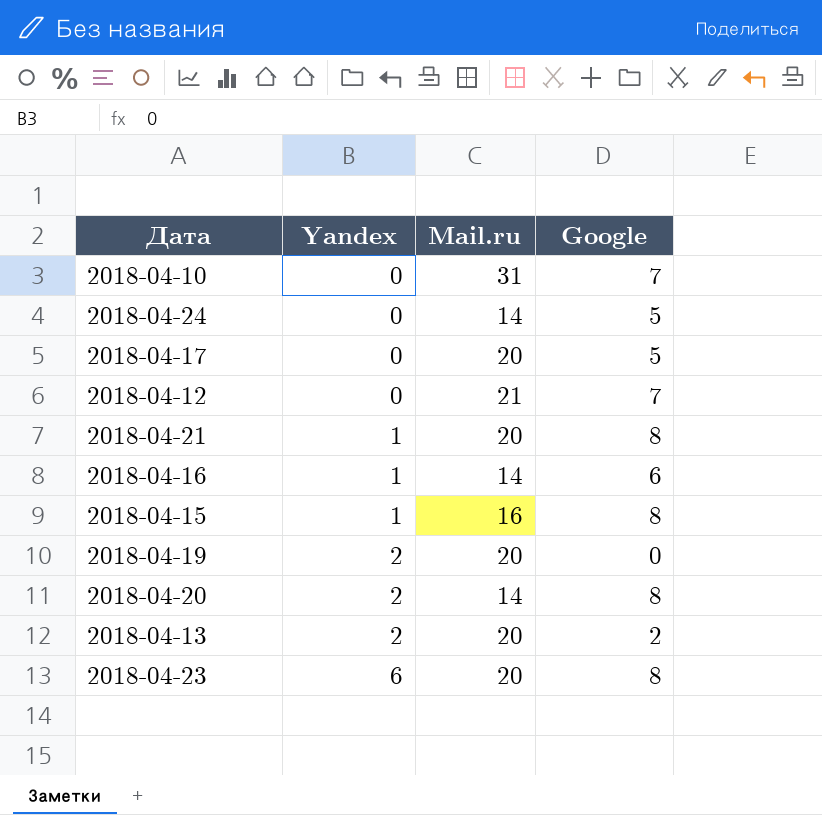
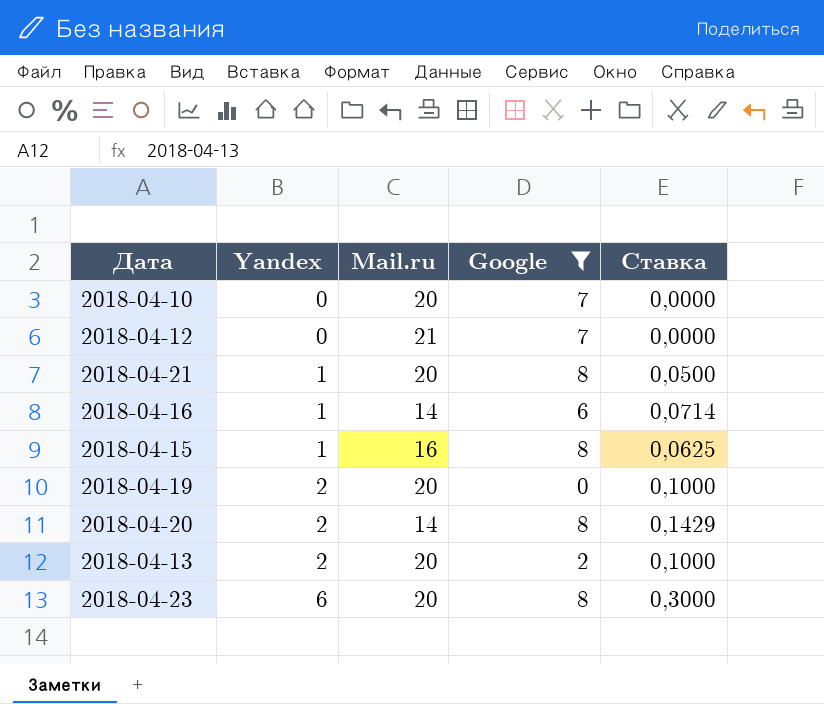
filter: none -> Google != 5
column Ставка | formula: none -> [Yandex] / [Mail.ru]
2018-04-10 | Mail.ru: 31 -> 20

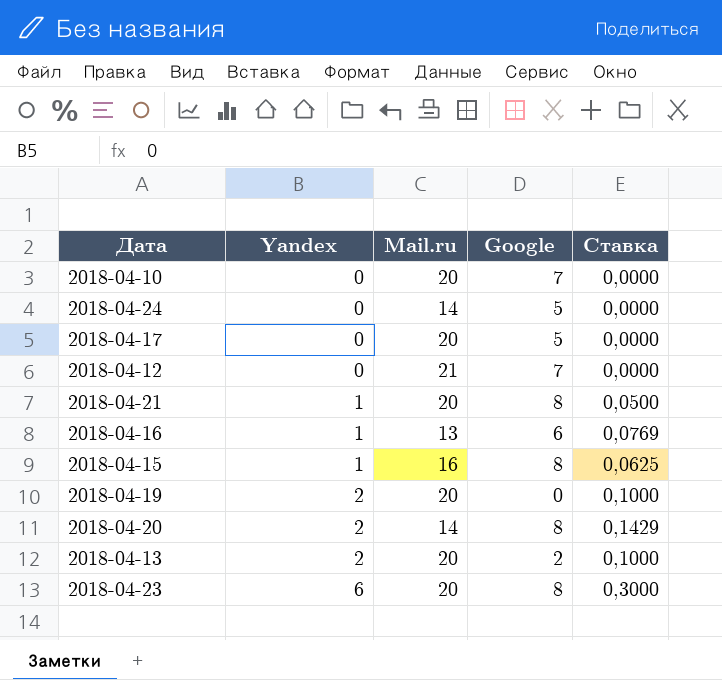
filter: Google != 5 -> none
2018-04-16 | Mail.ru: 14 -> 13
2018-04-16 | Ставка: 0,0714 -> 0,0769

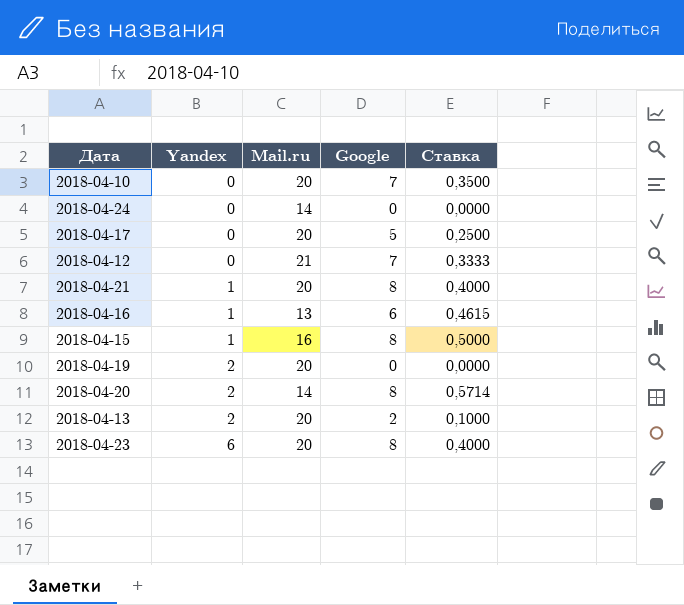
column Ставка | formula: [Yandex] / [Mail.ru] -> [Google] / [Mail.ru]
2018-04-24 | Google: 5 -> 0

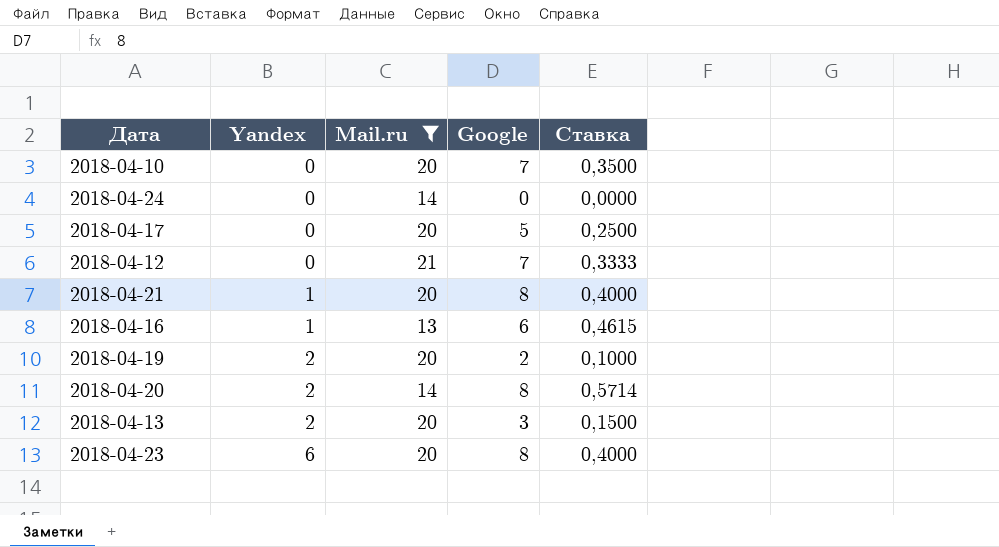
filter: none -> Mail.ru != 16
2018-04-19 | Google: 0 -> 2
2018-04-19 | Ставка: 0,0000 -> 0,1000
2018-04-13 | Google: 2 -> 3
2018-04-13 | Ставка: 0,1000 -> 0,1500

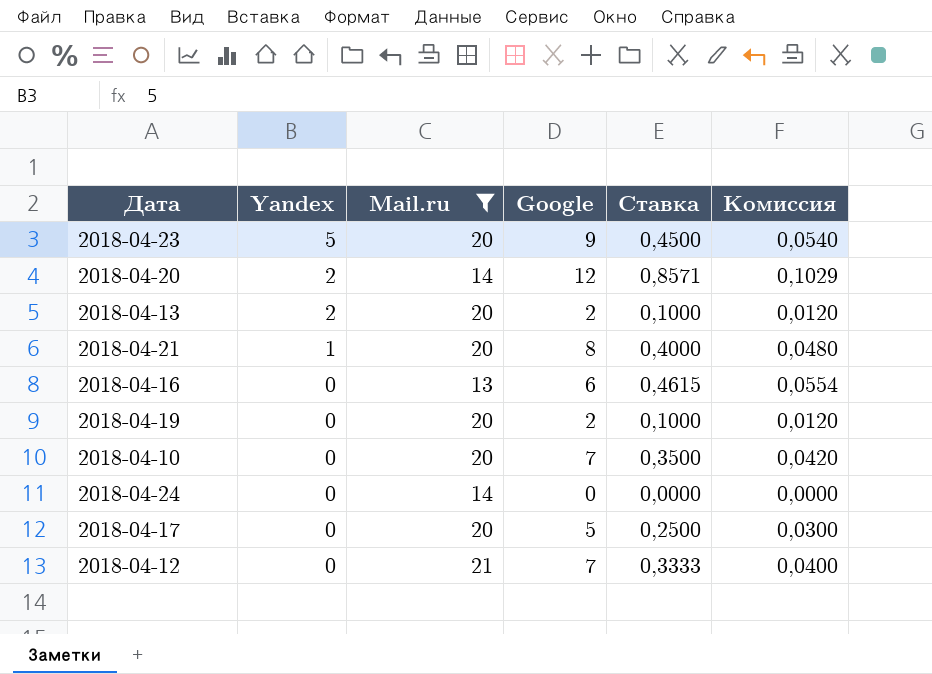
row order: Yandex ascending -> Yandex descending
column Комиссия | formula: none -> [Ставка] * 0,12
2018-04-23 | Yandex: 6 -> 5
2018-04-23 | Google: 8 -> 9
2018-04-23 | Ставка: 0,4000 -> 0,4500
2018-04-20 | Google: 8 -> 12
2018-04-20 | Ставка: 0,5714 -> 0,8571
2018-04-13 | Google: 3 -> 2
2018-04-13 | Ставка: 0,1500 -> 0,1000
2018-04-16 | Yandex: 1 -> 0
2018-04-19 | Yandex: 2 -> 0

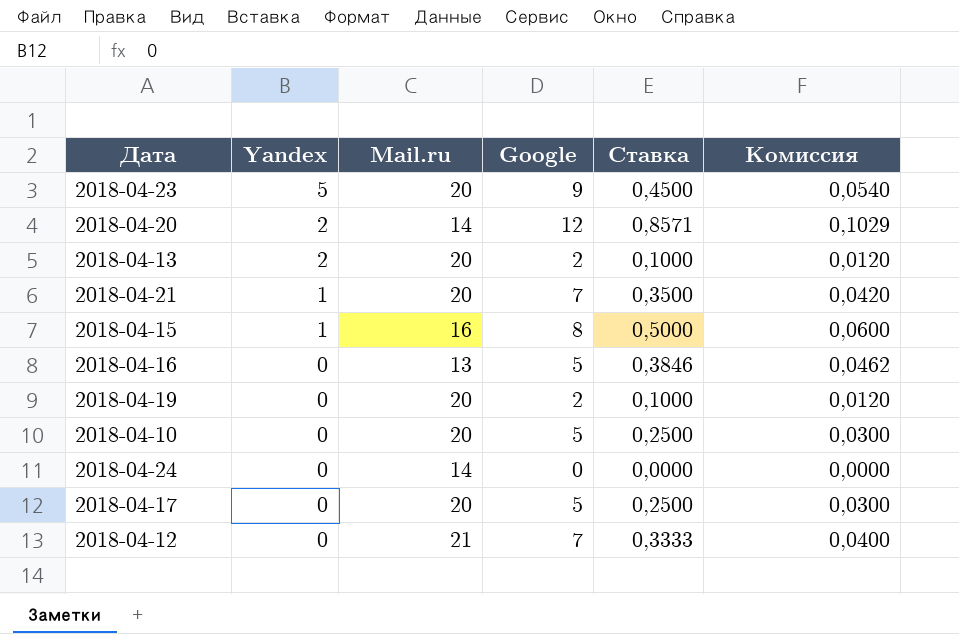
filter: Mail.ru != 16 -> none
2018-04-21 | Google: 8 -> 7
2018-04-21 | Ставка: 0,4000 -> 0,3500
2018-04-21 | Комиссия: 0,0480 -> 0,0420
2018-04-16 | Google: 6 -> 5
2018-04-16 | Ставка: 0,4615 -> 0,3846
2018-04-16 | Комиссия: 0,0554 -> 0,0462
2018-04-10 | Google: 7 -> 5
2018-04-10 | Ставка: 0,3500 -> 0,2500
2018-04-10 | Комиссия: 0,0420 -> 0,0300

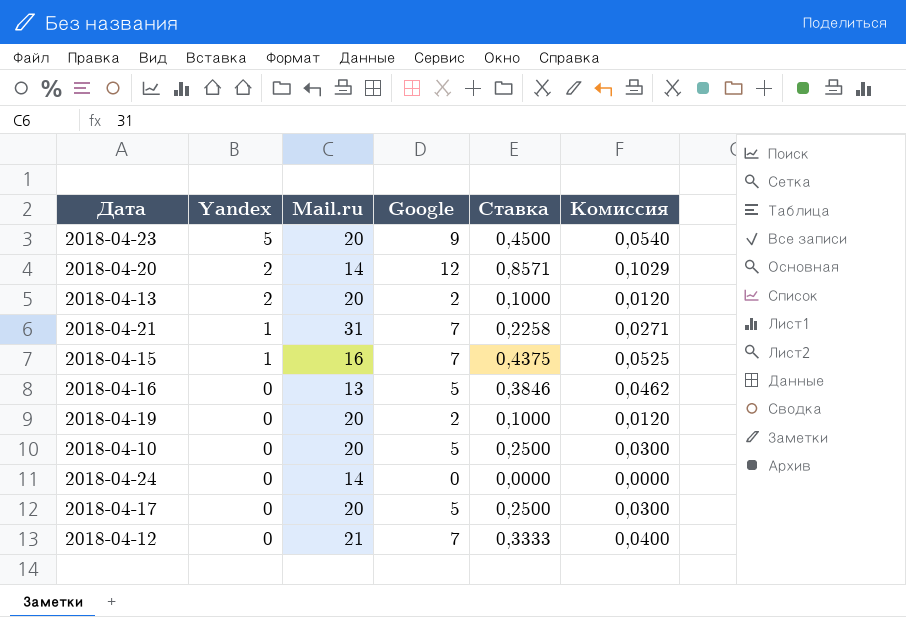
2018-04-21 | Mail.ru: 20 -> 31
2018-04-21 | Ставка: 0,3500 -> 0,2258
2018-04-21 | Комиссия: 0,0420 -> 0,0271
2018-04-15 | Google: 8 -> 7
2018-04-15 | Ставка: 0,5000 -> 0,4375
2018-04-15 | Комиссия: 0,0600 -> 0,0525

